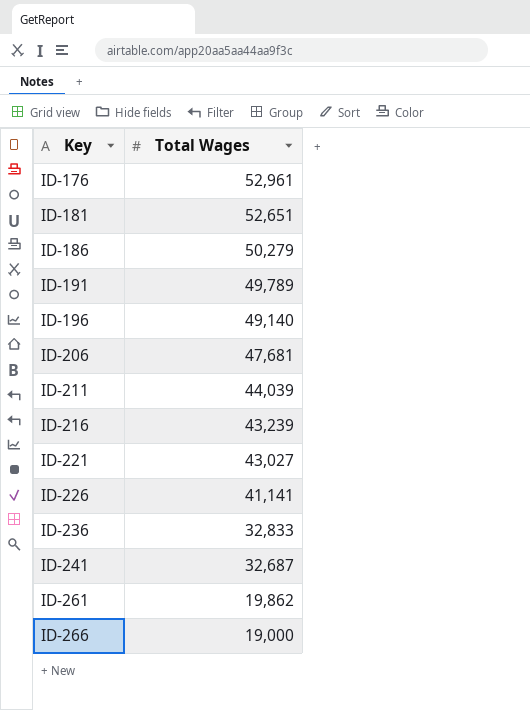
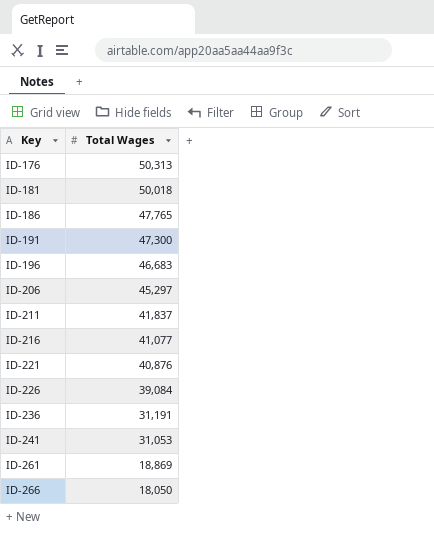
ID-176 | Total Wages: 52,961 -> 50,313
ID-181 | Total Wages: 52,651 -> 50,018
ID-186 | Total Wages: 50,279 -> 47,765
ID-191 | Total Wages: 49,789 -> 47,300
ID-196 | Total Wages: 49,140 -> 46,683
ID-206 | Total Wages: 47,681 -> 45,297
ID-211 | Total Wages: 44,039 -> 41,837
ID-216 | Total Wages: 43,239 -> 41,077
ID-221 | Total Wages: 43,027 -> 40,876
ID-226 | Total Wages: 41,141 -> 39,084
ID-236 | Total Wages: 32,833 -> 31,191
ID-241 | Total Wages: 32,687 -> 31,053
ID-261 | Total Wages: 19,862 -> 18,869
ID-266 | Total Wages: 19,000 -> 18,050

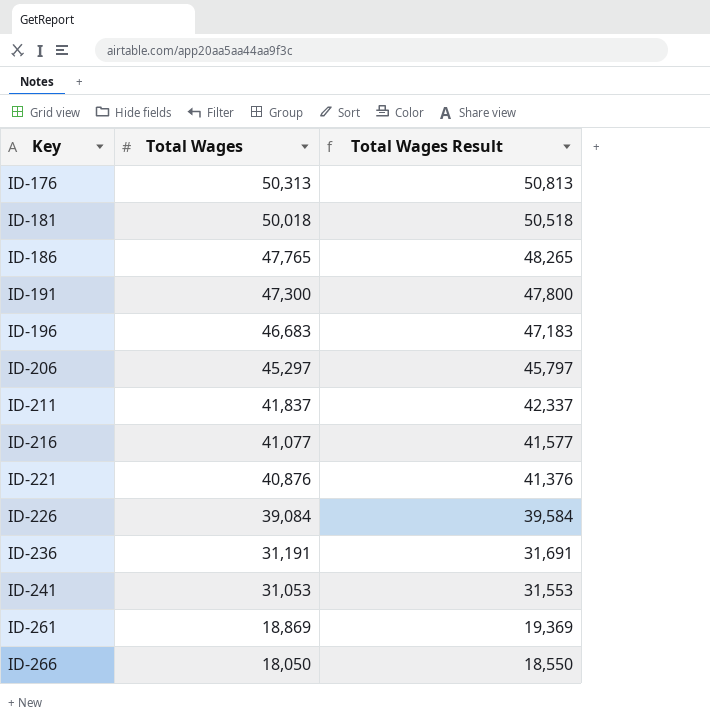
column Total Wages Result | formula: none -> [Total Wages] + 500

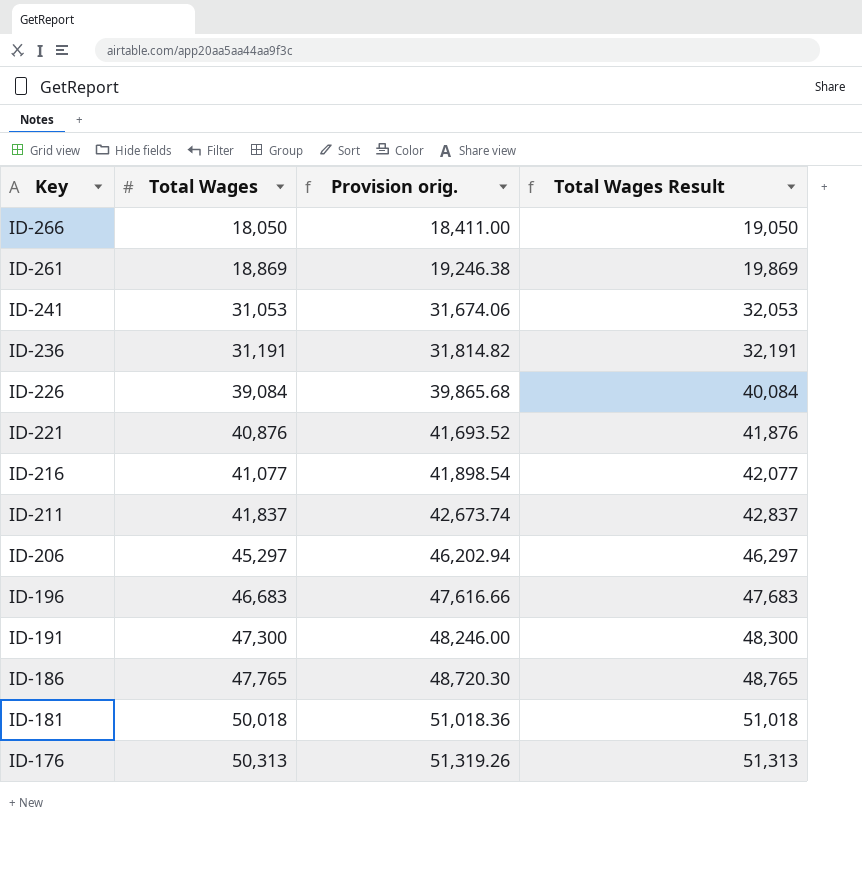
row order: Key ascending -> Key descending
column Provision orig. | formula: none -> [Total Wages] * 1.02
column Total Wages Result | formula: [Total Wages] + 500 -> [Total Wages] + 1000

